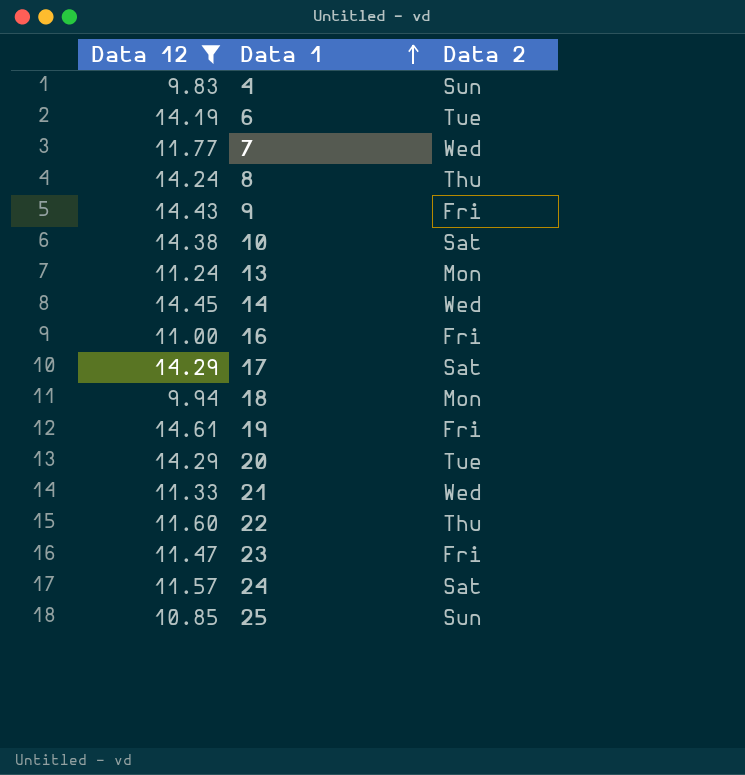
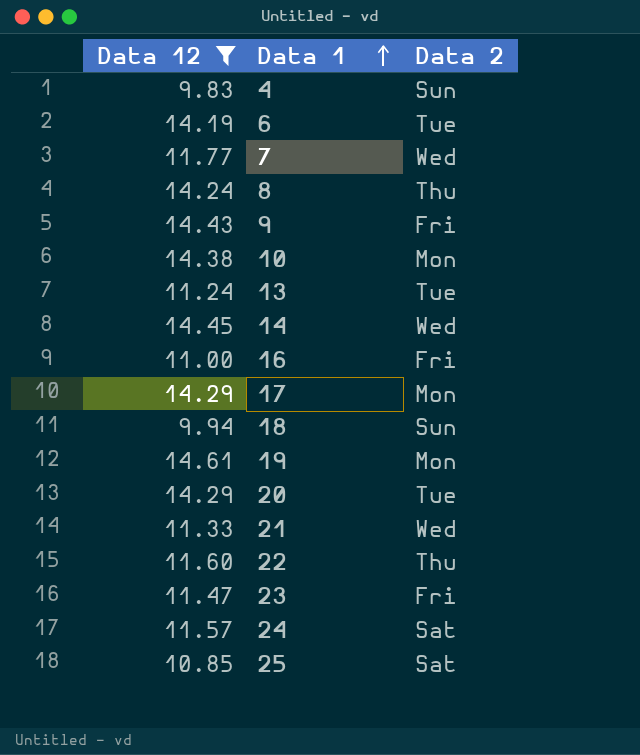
10 | Data 2: Sat -> Mon
13 | Data 2: Mon -> Tue
17 | Data 2: Sat -> Mon
18 | Data 2: Mon -> Sun
19 | Data 2: Fri -> Mon
25 | Data 2: Sun -> Sat

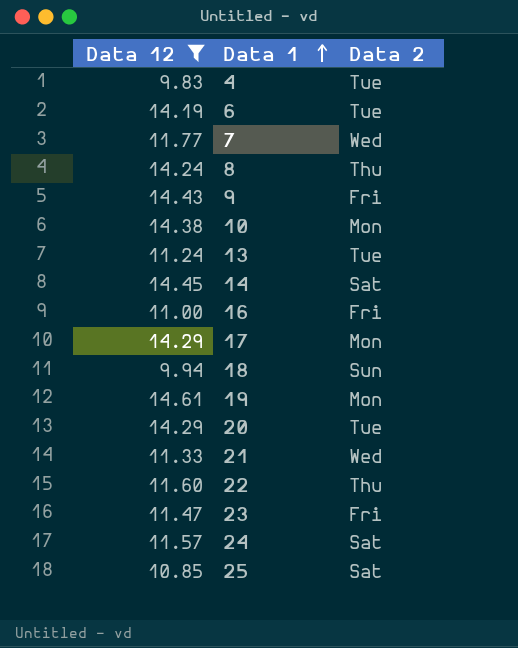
4 | Data 2: Sun -> Tue
14 | Data 2: Wed -> Sat

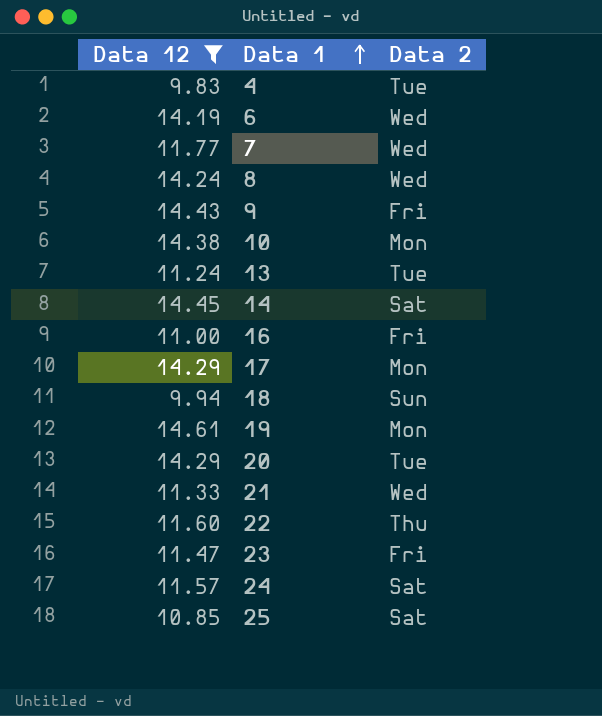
6 | Data 2: Tue -> Wed
8 | Data 2: Thu -> Wed

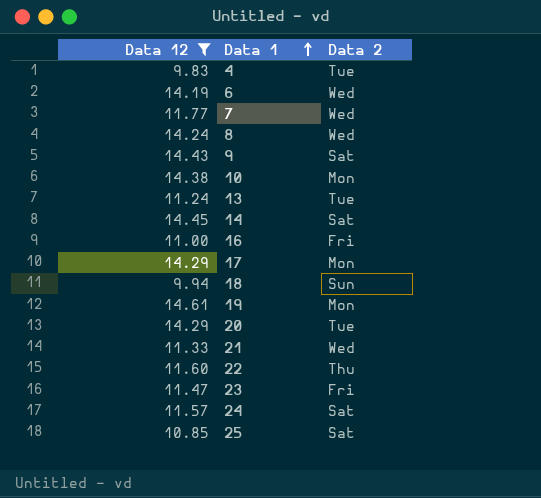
9 | Data 2: Fri -> Sat

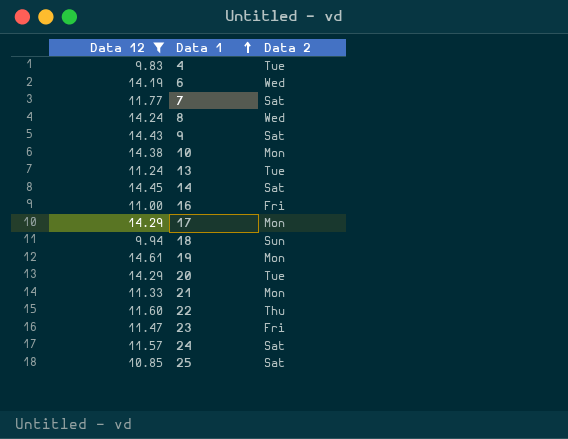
7 | Data 2: Wed -> Sat
21 | Data 2: Wed -> Mon

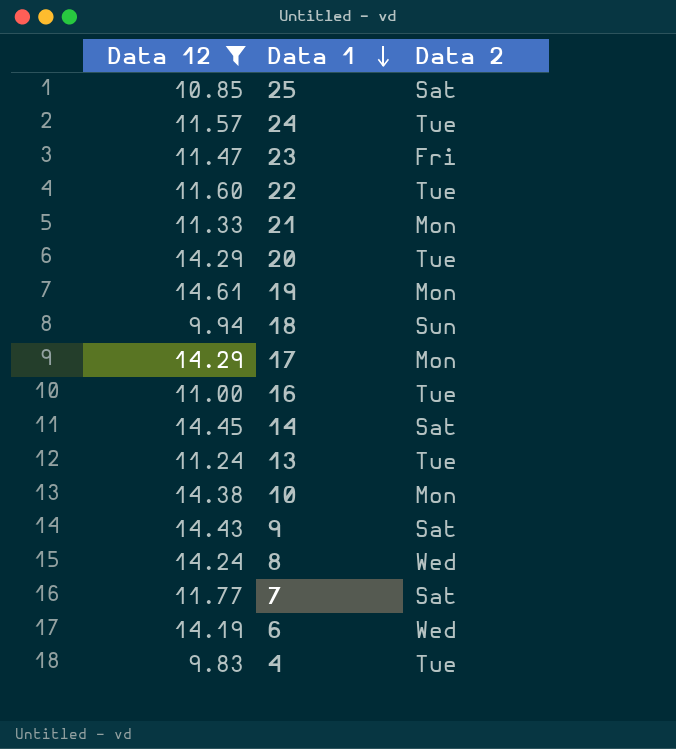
row order: Data 1 ascending -> Data 1 descending
24 | Data 2: Sat -> Tue
22 | Data 2: Thu -> Tue
16 | Data 2: Fri -> Tue

